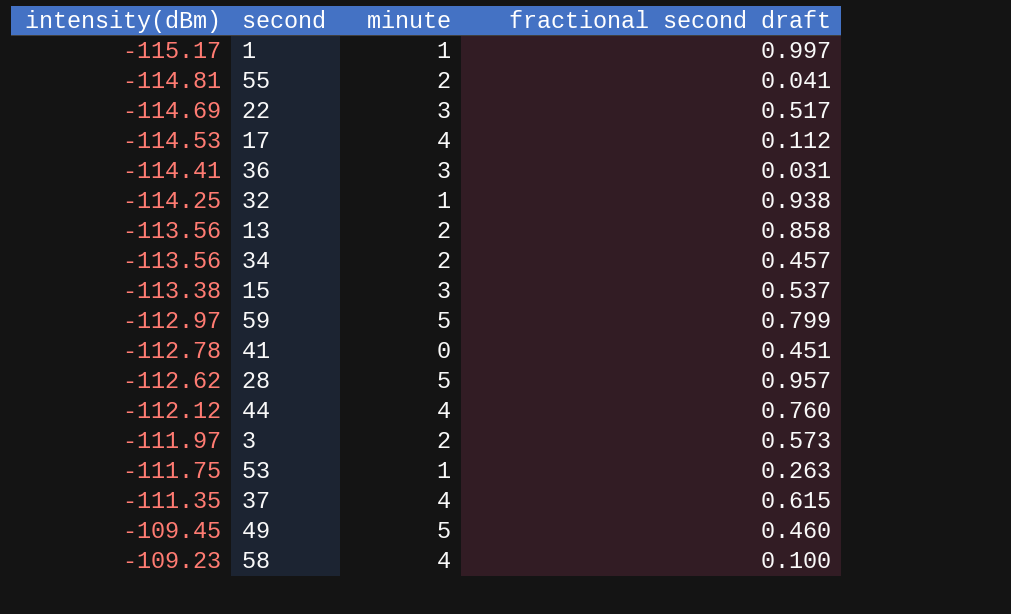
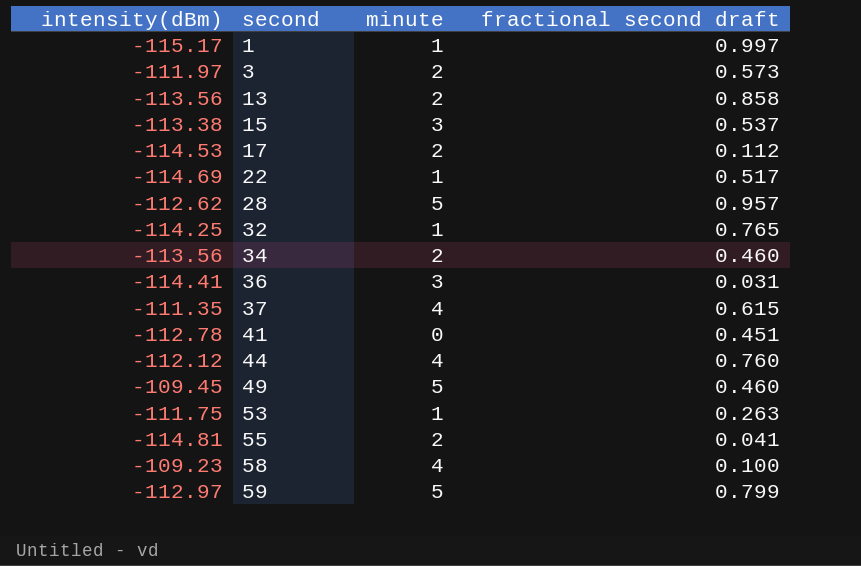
row order: intensity(dBm) ascending -> second ascending
17 | minute: 4 -> 2
22 | minute: 3 -> 1
32 | fractional second draft: 0.938 -> 0.765
34 | fractional second draft: 0.457 -> 0.460

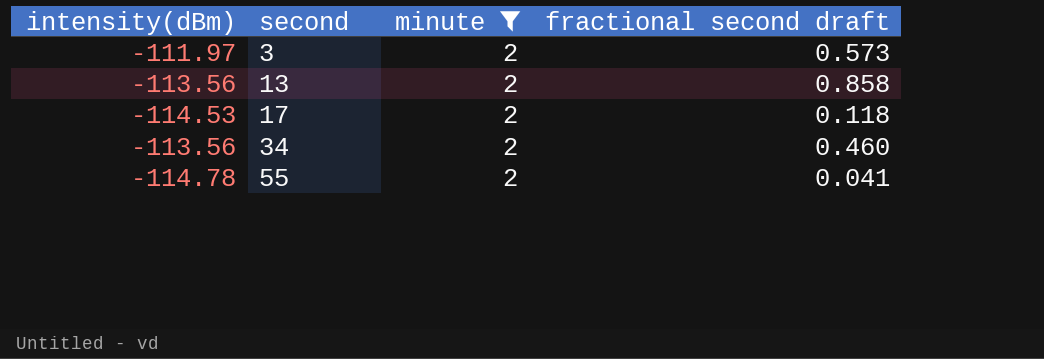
filter: none -> minute = 2
17 | fractional second draft: 0.112 -> 0.118
55 | intensity(dBm): -114.81 -> -114.78

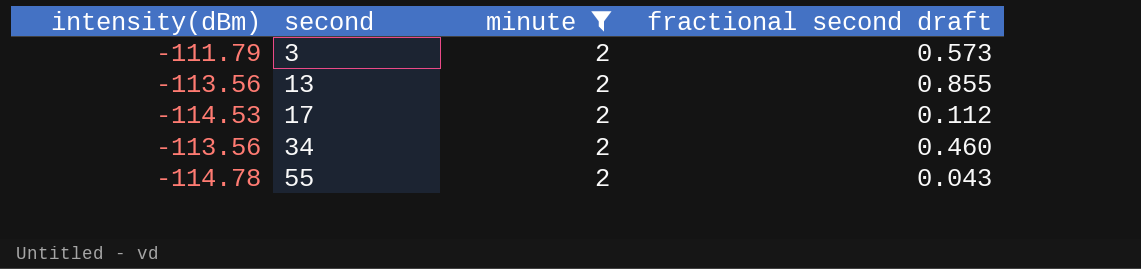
3 | intensity(dBm): -111.97 -> -111.79
13 | fractional second draft: 0.858 -> 0.855
17 | fractional second draft: 0.118 -> 0.112
55 | fractional second draft: 0.041 -> 0.043

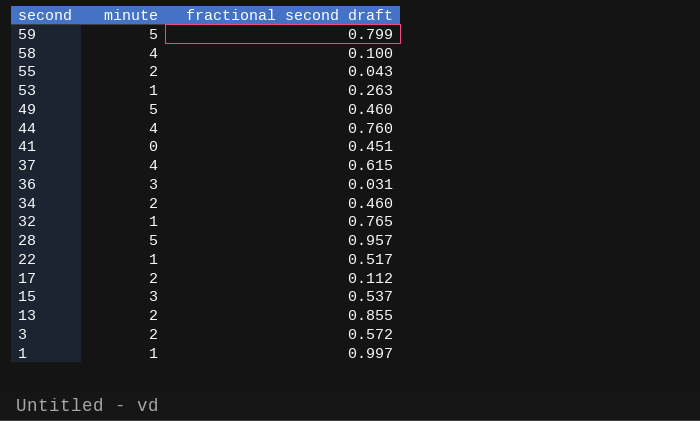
filter: minute = 2 -> none
row order: second ascending -> second descending
column intensity(dBm) | position: 1 -> none
3 | fractional second draft: 0.573 -> 0.572

